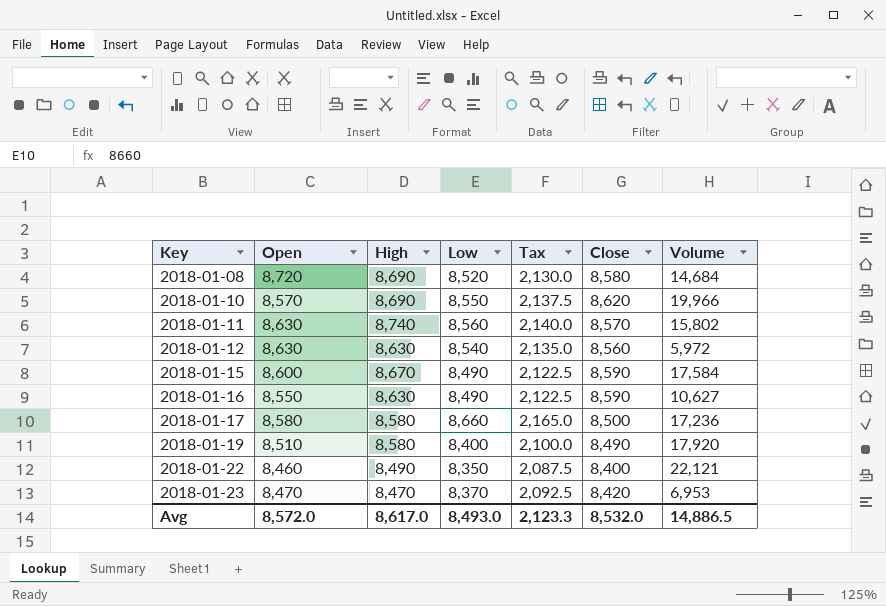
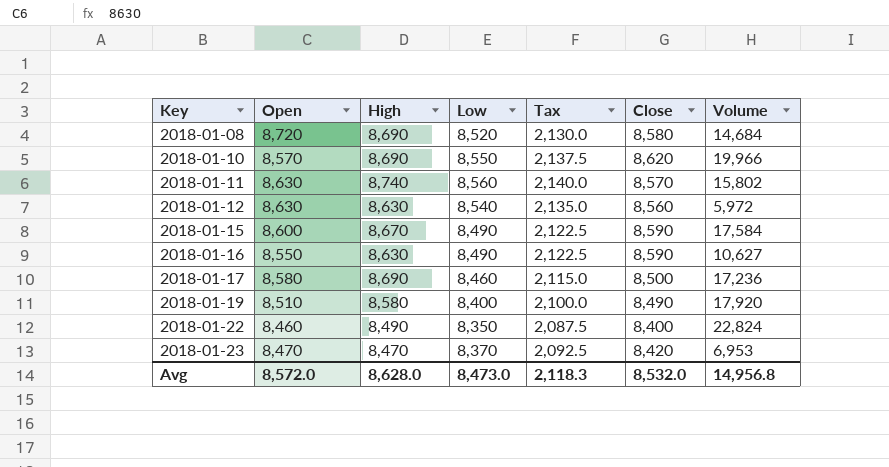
2018-01-17 | High: 8,580 -> 8,690
2018-01-17 | Low: 8,660 -> 8,460
2018-01-17 | Tax: 2,165.0 -> 2,115.0
2018-01-22 | Volume: 22,121 -> 22,824
Avg | High: 8,617.0 -> 8,628.0
Avg | Low: 8,493.0 -> 8,473.0
Avg | Tax: 2,123.3 -> 2,118.3
Avg | Volume: 14,886.5 -> 14,956.8

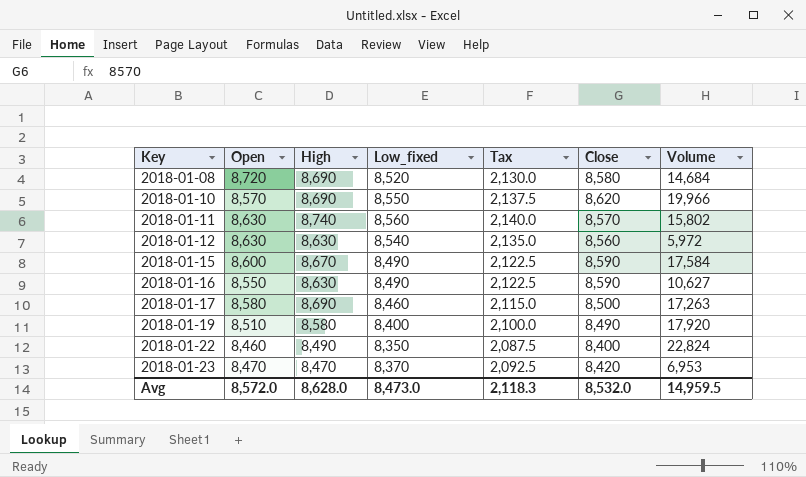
column name: Low -> Low_fixed
2018-01-17 | Volume: 17,236 -> 17,263
Avg | Volume: 14,956.8 -> 14,959.5

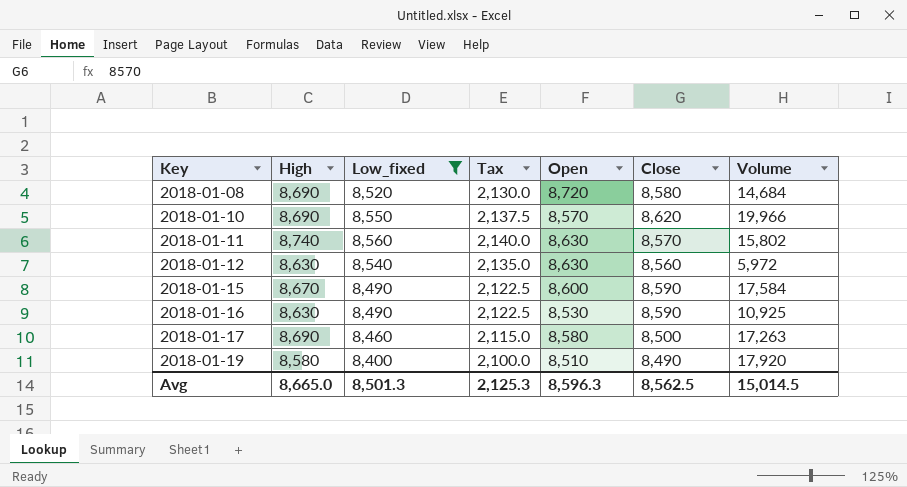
filter: none -> Low_fixed >= 8,400
column Open | position: 2 -> 5
2018-01-16 | Open: 8,550 -> 8,530
2018-01-16 | Volume: 10,627 -> 10,925
Avg | High: 8,628.0 -> 8,665.0
Avg | Low_fixed: 8,473.0 -> 8,501.3
Avg | Tax: 2,118.3 -> 2,125.3
Avg | Open: 8,572.0 -> 8,596.3
Avg | Close: 8,532.0 -> 8,562.5
Avg | Volume: 14,959.5 -> 15,014.5

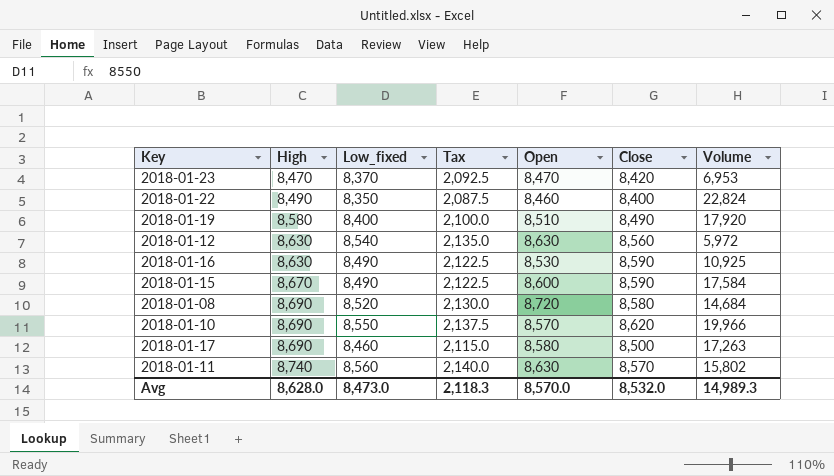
filter: Low_fixed >= 8,400 -> none
row order: Key ascending -> High ascending
Avg | High: 8,665.0 -> 8,628.0
Avg | Low_fixed: 8,501.3 -> 8,473.0
Avg | Tax: 2,125.3 -> 2,118.3
Avg | Open: 8,596.3 -> 8,570.0
Avg | Close: 8,562.5 -> 8,532.0
Avg | Volume: 15,014.5 -> 14,989.3

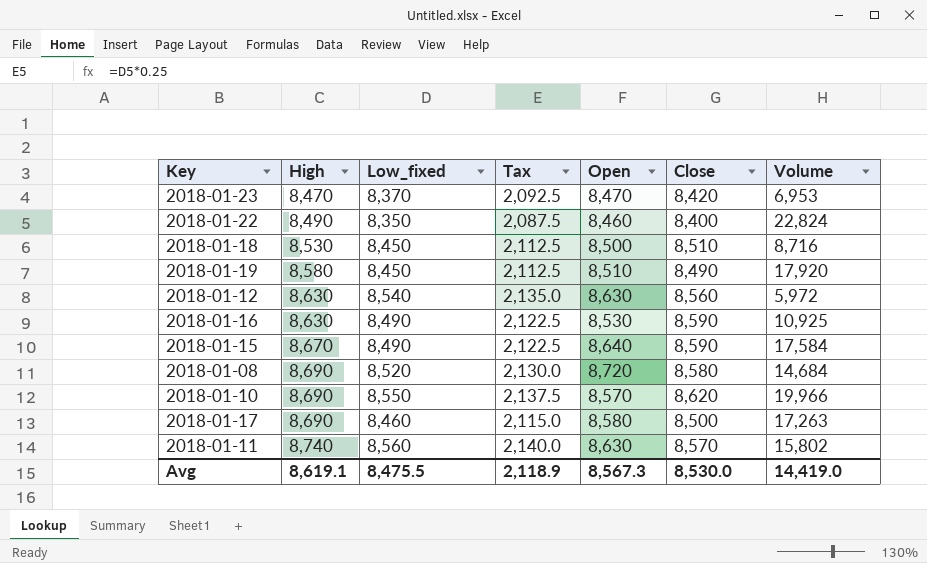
row 2018-01-18: none -> 8,530 | 8,450 | 2,112.5 | 8,500 | 8,510 | 8,716
2018-01-19 | Low_fixed: 8,400 -> 8,450
2018-01-19 | Tax: 2,100.0 -> 2,112.5
2018-01-15 | Open: 8,600 -> 8,640
Avg | High: 8,628.0 -> 8,619.1
Avg | Low_fixed: 8,473.0 -> 8,475.5
Avg | Tax: 2,118.3 -> 2,118.9
Avg | Open: 8,570.0 -> 8,567.3
Avg | Close: 8,532.0 -> 8,530.0
Avg | Volume: 14,989.3 -> 14,419.0

